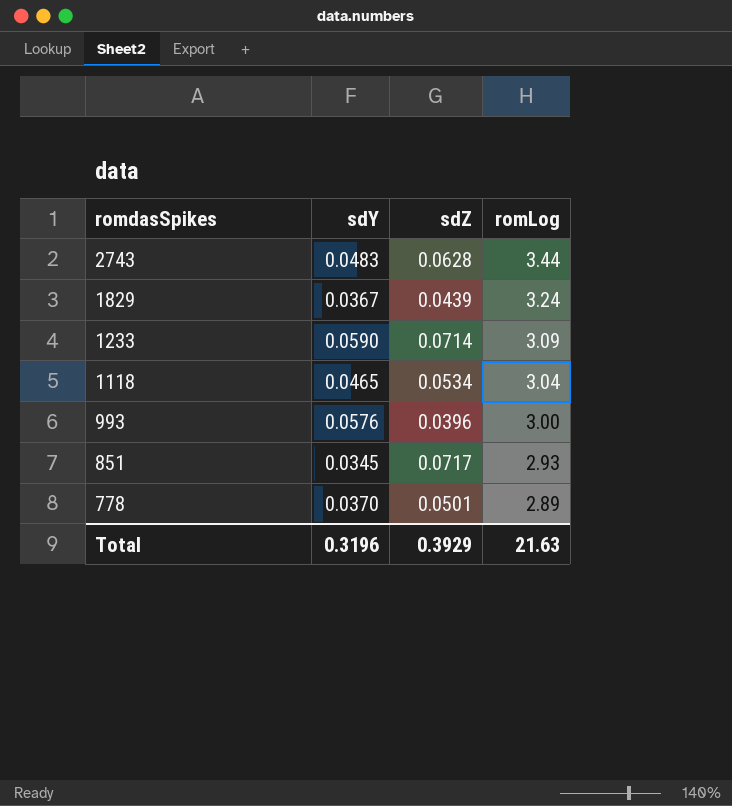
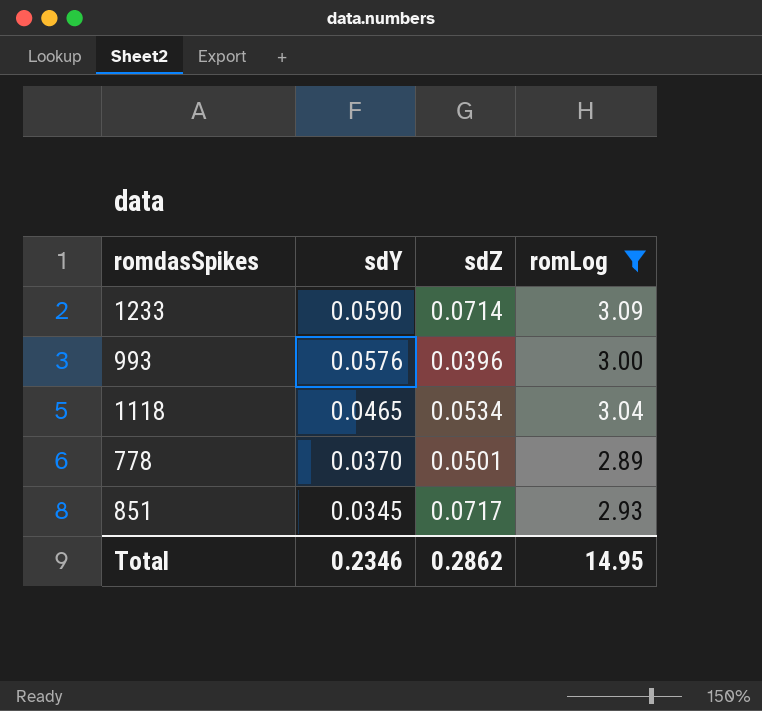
filter: none -> romLog <= 3.09
row order: romdasSpikes descending -> sdY descending
Total | sdY: 0.3196 -> 0.2346
Total | sdZ: 0.3929 -> 0.2862
Total | romLog: 21.63 -> 14.95

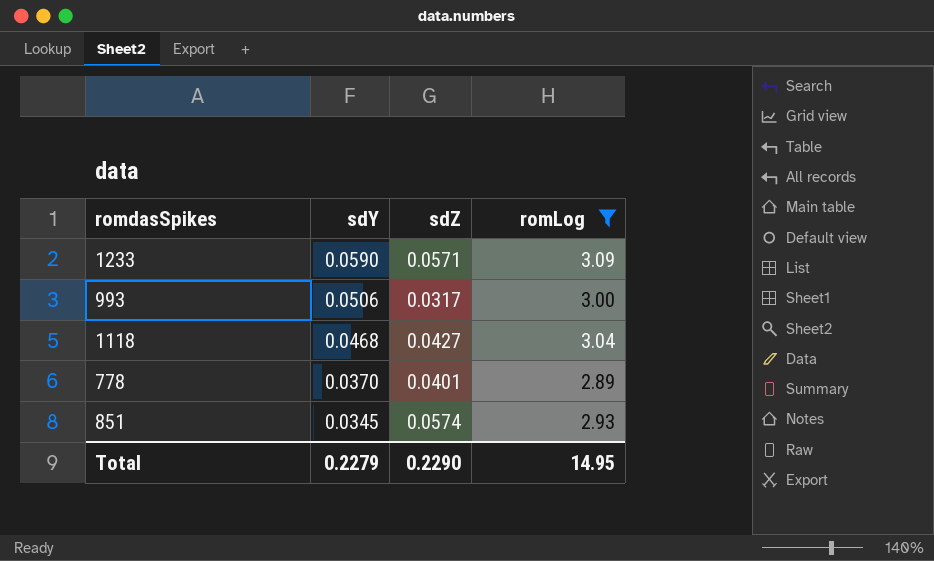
1233 | sdZ: 0.0714 -> 0.0571
993 | sdY: 0.0576 -> 0.0506
993 | sdZ: 0.0396 -> 0.0317
1118 | sdY: 0.0465 -> 0.0468
1118 | sdZ: 0.0534 -> 0.0427
778 | sdZ: 0.0501 -> 0.0401
851 | sdZ: 0.0717 -> 0.0574
Total | sdY: 0.2346 -> 0.2279
Total | sdZ: 0.2862 -> 0.2290

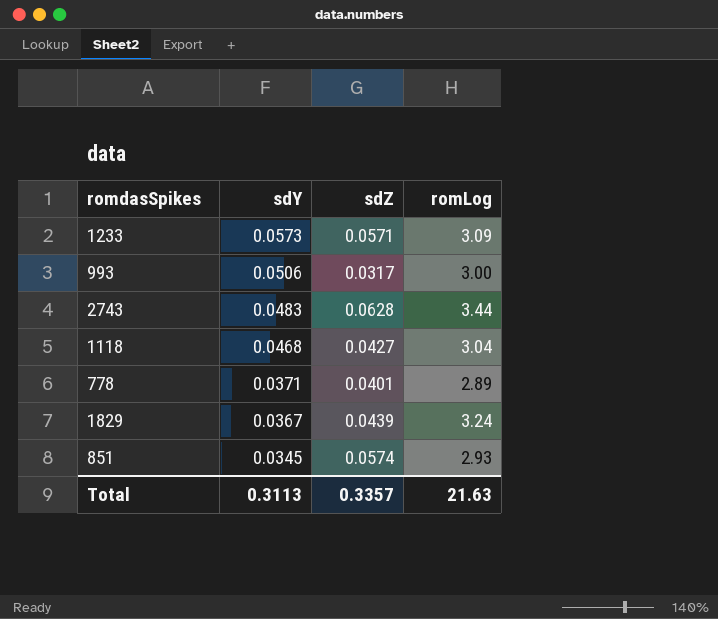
filter: romLog <= 3.09 -> none
1233 | sdY: 0.0590 -> 0.0573
778 | sdY: 0.0370 -> 0.0371
Total | sdY: 0.2279 -> 0.3113
Total | sdZ: 0.2290 -> 0.3357
Total | romLog: 14.95 -> 21.63

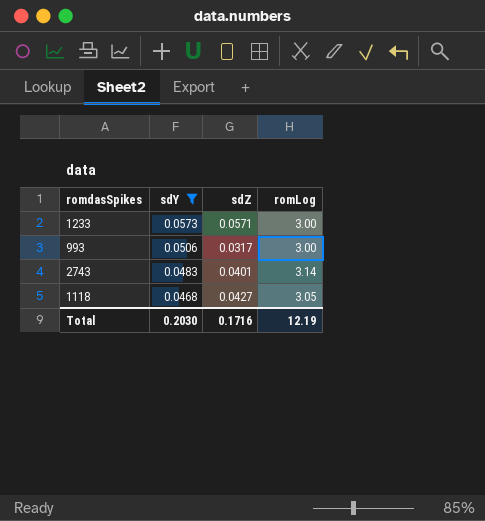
filter: none -> sdY >= 0.0468
1233 | romLog: 3.09 -> 3.00
2743 | sdZ: 0.0628 -> 0.0401
2743 | romLog: 3.44 -> 3.14
1118 | romLog: 3.04 -> 3.05
Total | sdY: 0.3113 -> 0.2030
Total | sdZ: 0.3357 -> 0.1716
Total | romLog: 21.63 -> 12.19

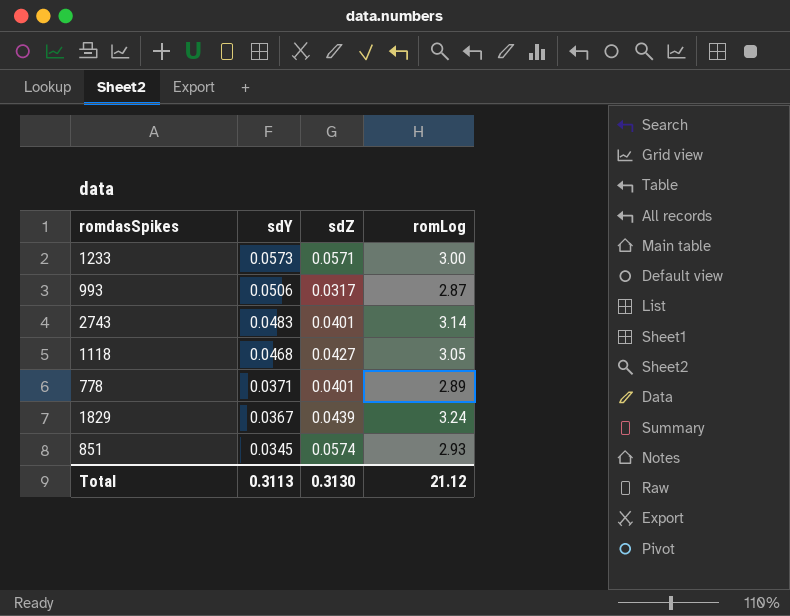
filter: sdY >= 0.0468 -> none
993 | romLog: 3.00 -> 2.87
Total | sdY: 0.2030 -> 0.3113
Total | sdZ: 0.1716 -> 0.3130
Total | romLog: 12.19 -> 21.12

